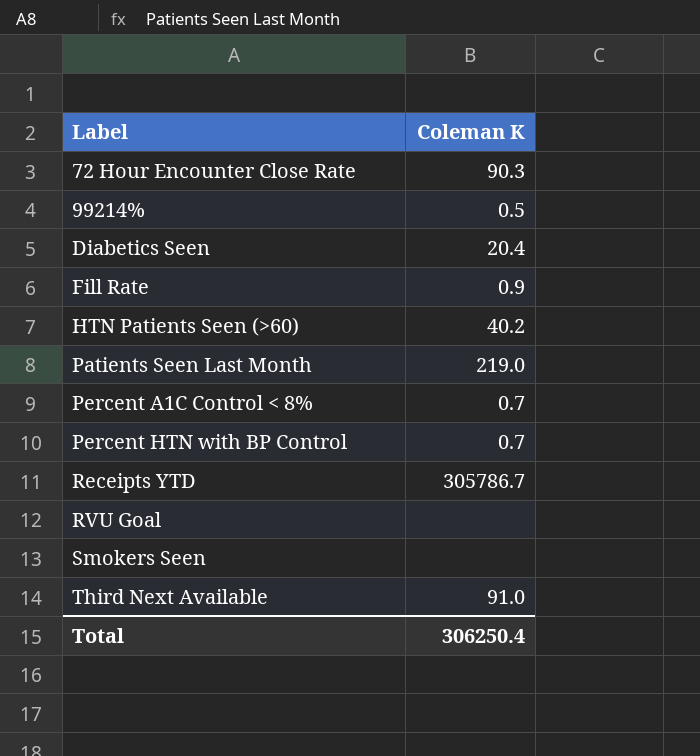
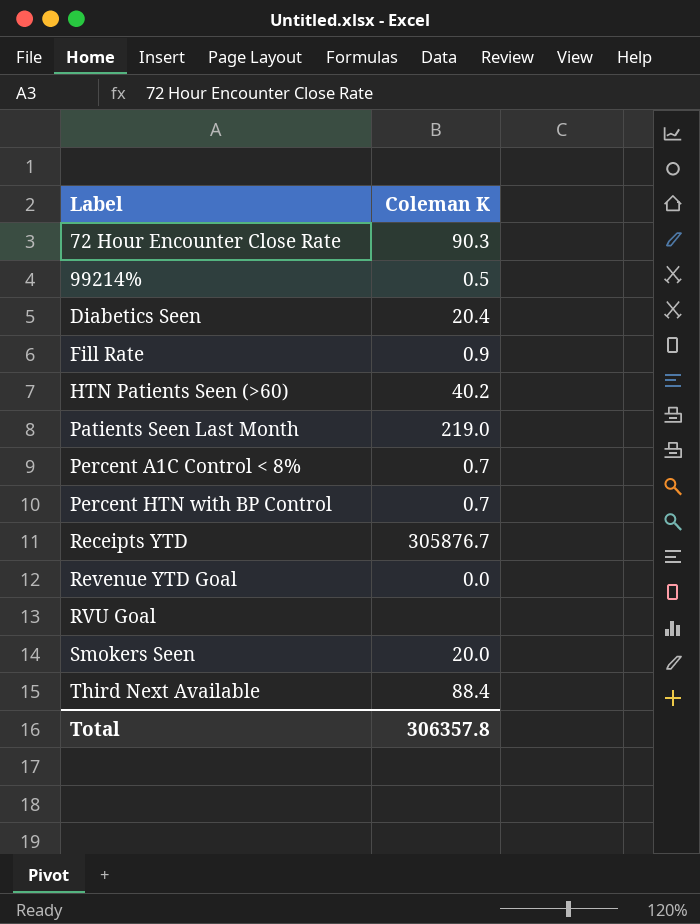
Receipts YTD | Coleman K: 305786.7 -> 305876.7
row Revenue YTD Goal: none -> 0.0
Smokers Seen | Coleman K: none -> 20.0
Third Next Available | Coleman K: 91.0 -> 88.4
Total | Coleman K: 306250.4 -> 306357.8

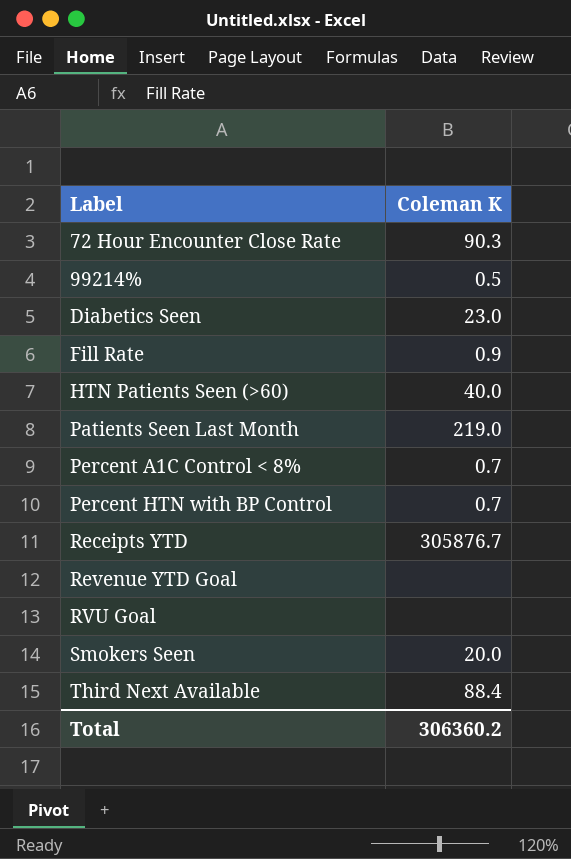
Diabetics Seen | Coleman K: 20.4 -> 23.0
HTN Patients Seen (>60) | Coleman K: 40.2 -> 40.0
Revenue YTD Goal | Coleman K: 0.0 -> none
Total | Coleman K: 306357.8 -> 306360.2

